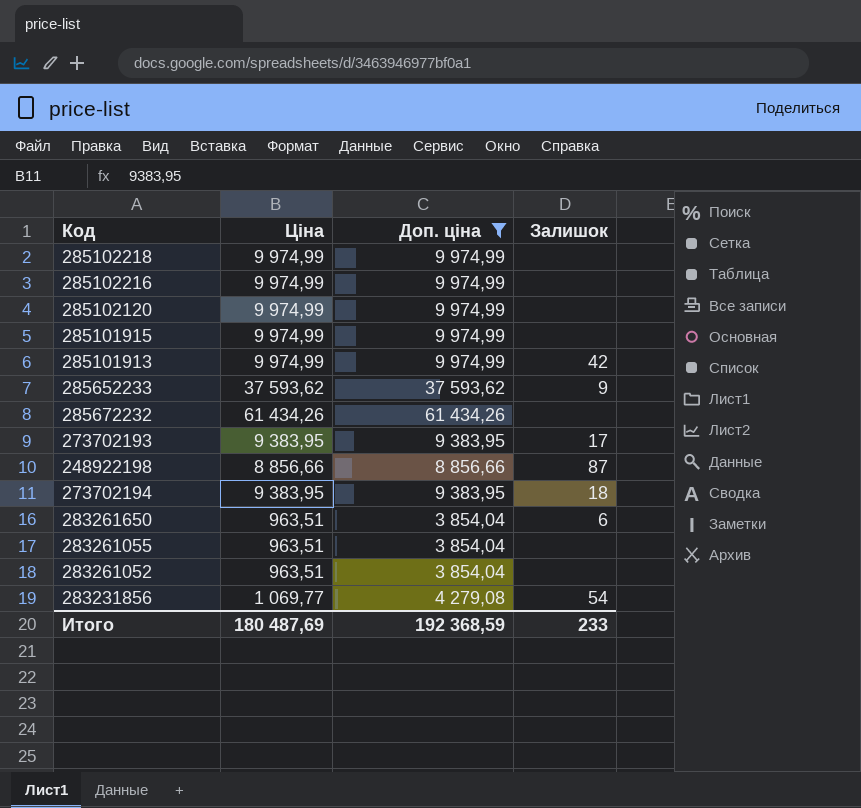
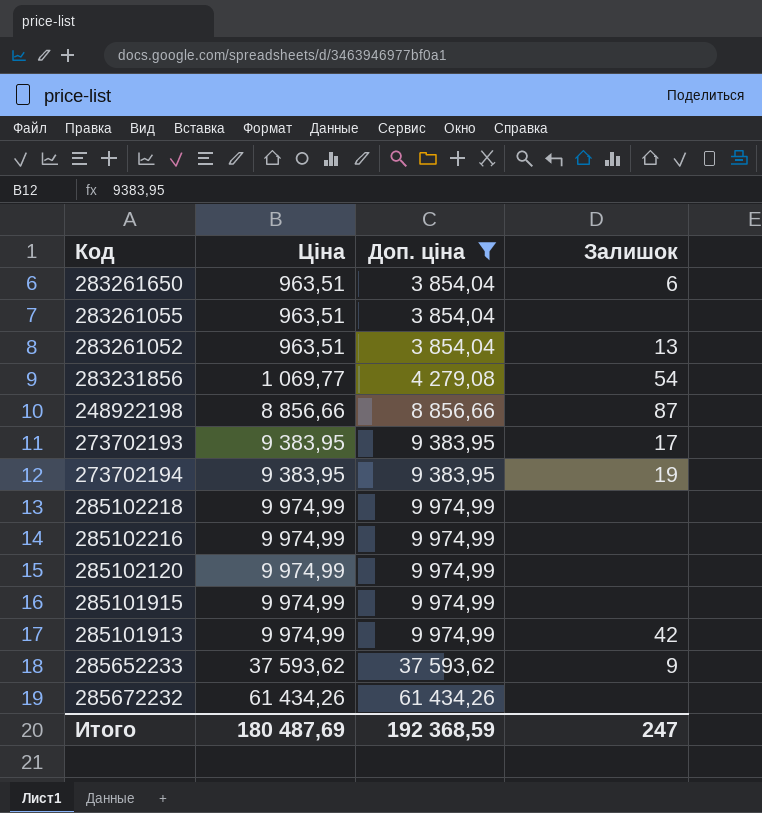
row order: none -> Ціна ascending
283261052 | Залишок: none -> 13
273702194 | Залишок: 18 -> 19
Итого | Залишок: 233 -> 247

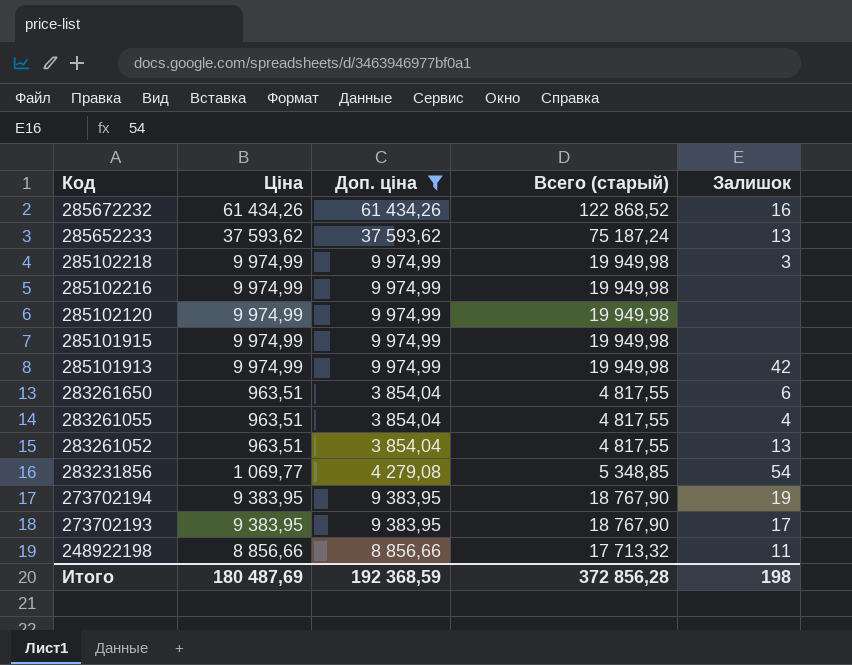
row order: Ціна ascending -> Код descending
column Всего (старый) | formula: none -> [Ціна] + [Доп. ціна]
285672232 | Залишок: none -> 16
285652233 | Залишок: 9 -> 13
285102218 | Залишок: none -> 3
283261055 | Залишок: none -> 4
248922198 | Залишок: 87 -> 11
Итого | Залишок: 247 -> 198

